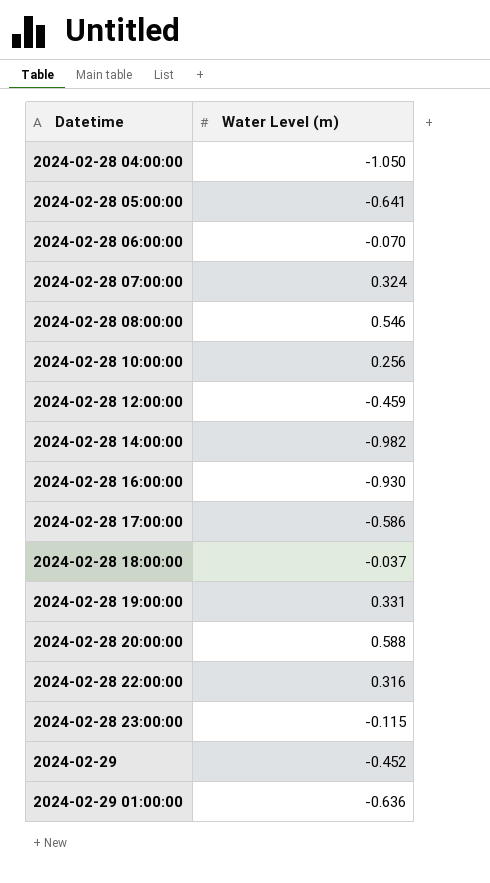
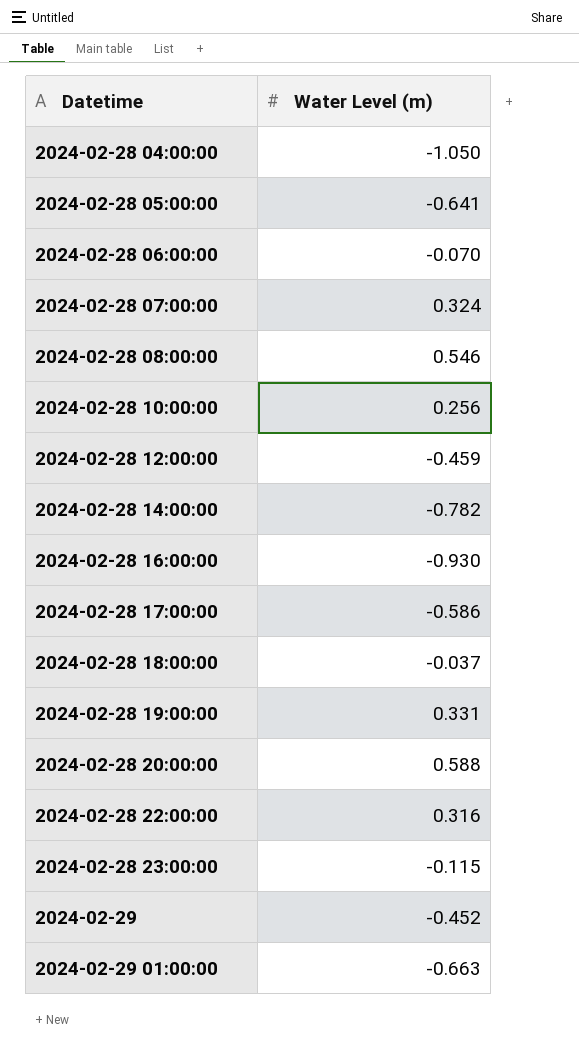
2024-02-28 14:00:00 | Water Level (m): -0.982 -> -0.782
2024-02-29 01:00:00 | Water Level (m): -0.636 -> -0.663

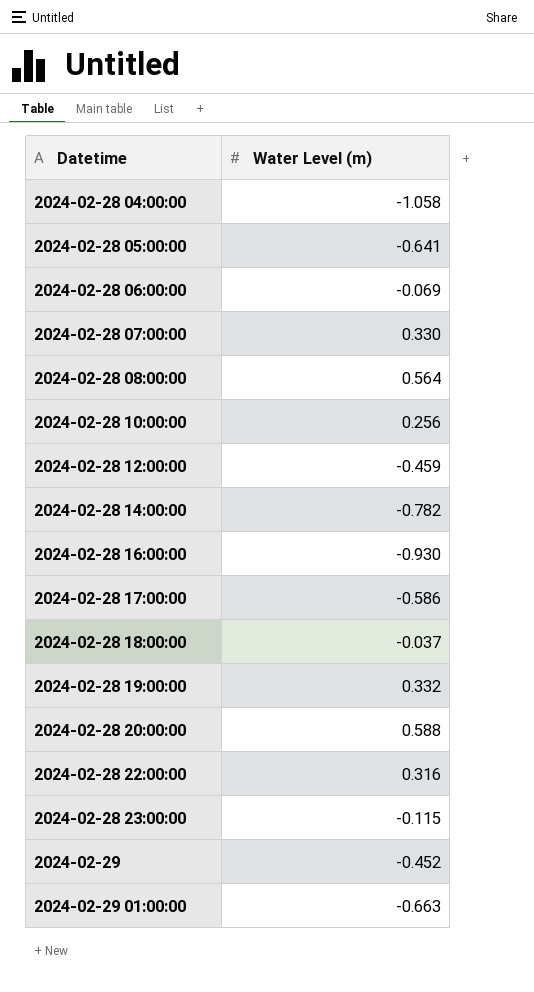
2024-02-28 04:00:00 | Water Level (m): -1.050 -> -1.058
2024-02-28 06:00:00 | Water Level (m): -0.070 -> -0.069
2024-02-28 07:00:00 | Water Level (m): 0.324 -> 0.330
2024-02-28 08:00:00 | Water Level (m): 0.546 -> 0.564
2024-02-28 19:00:00 | Water Level (m): 0.331 -> 0.332

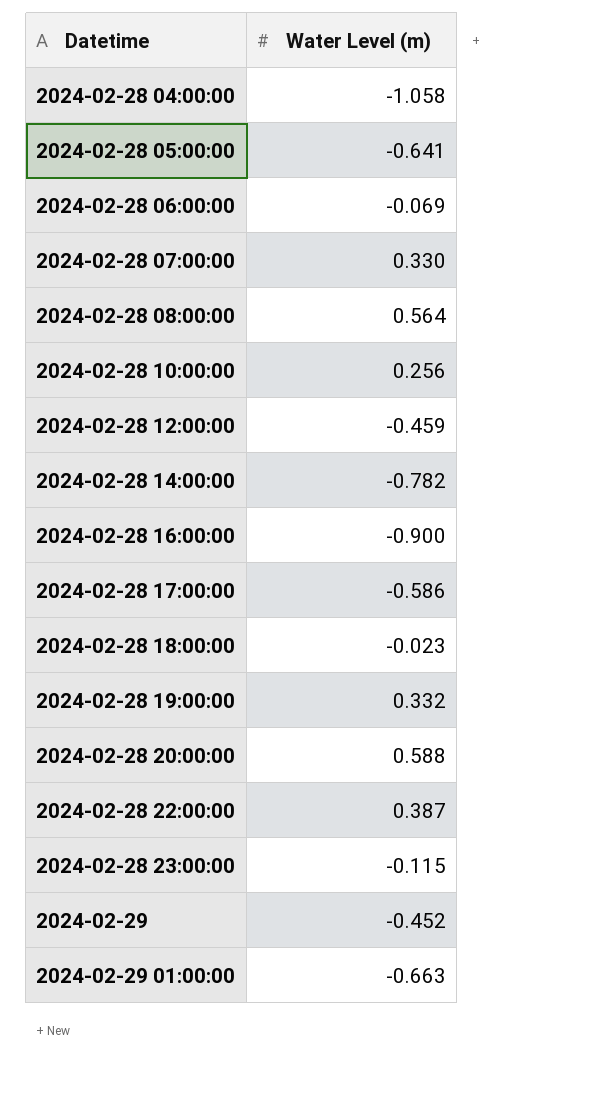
2024-02-28 16:00:00 | Water Level (m): -0.930 -> -0.900
2024-02-28 18:00:00 | Water Level (m): -0.037 -> -0.023
2024-02-28 22:00:00 | Water Level (m): 0.316 -> 0.387

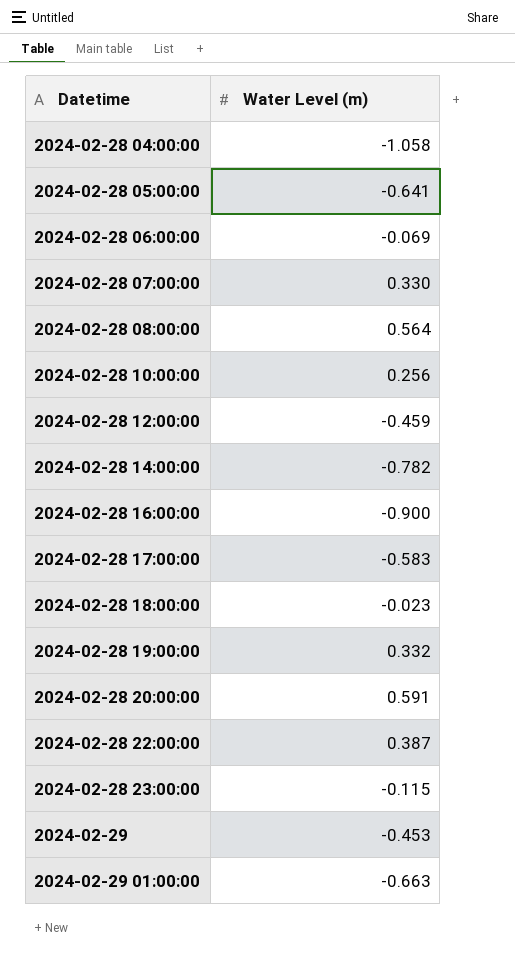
2024-02-28 17:00:00 | Water Level (m): -0.586 -> -0.583
2024-02-28 20:00:00 | Water Level (m): 0.588 -> 0.591
2024-02-29 | Water Level (m): -0.452 -> -0.453

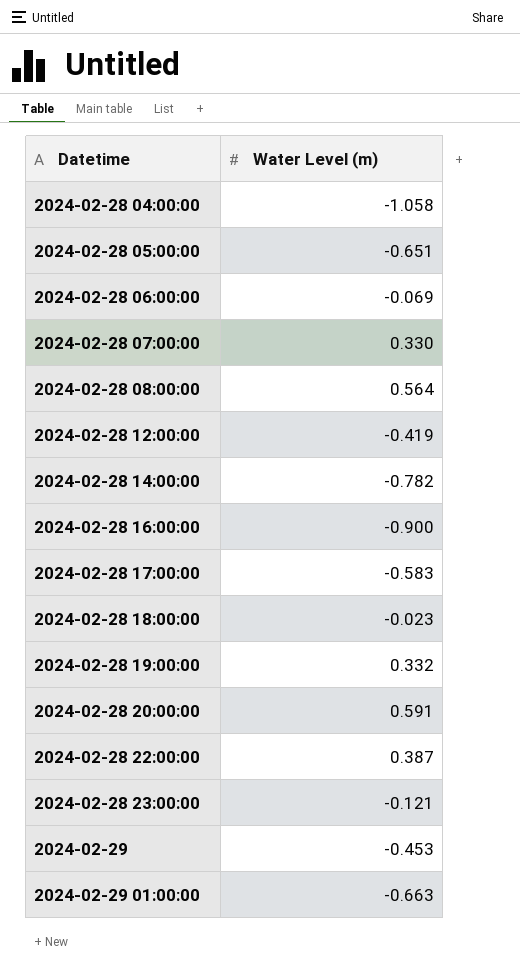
row 2024-02-28 10:00:00: 0.256 -> none
2024-02-28 05:00:00 | Water Level (m): -0.641 -> -0.651
2024-02-28 12:00:00 | Water Level (m): -0.459 -> -0.419
2024-02-28 23:00:00 | Water Level (m): -0.115 -> -0.121

